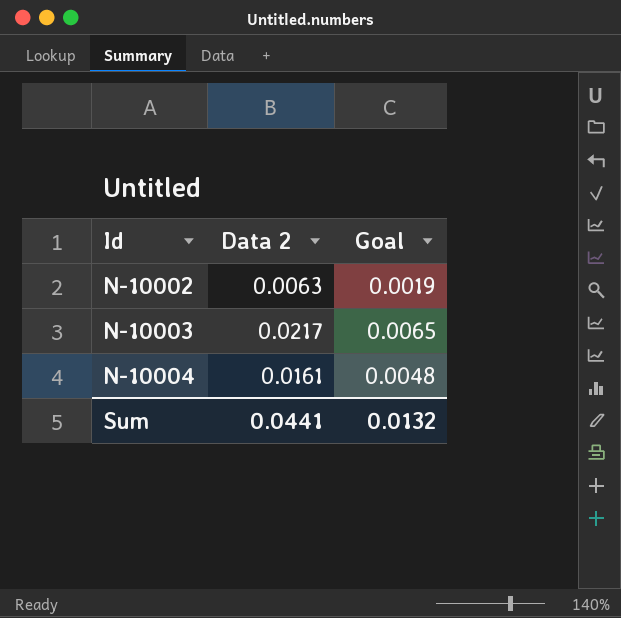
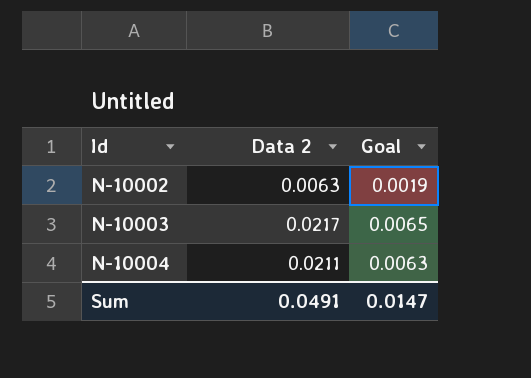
N-10004 | Data 2: 0.0161 -> 0.0211
N-10004 | Goal: 0.0048 -> 0.0063
Sum | Data 2: 0.0441 -> 0.0491
Sum | Goal: 0.0132 -> 0.0147

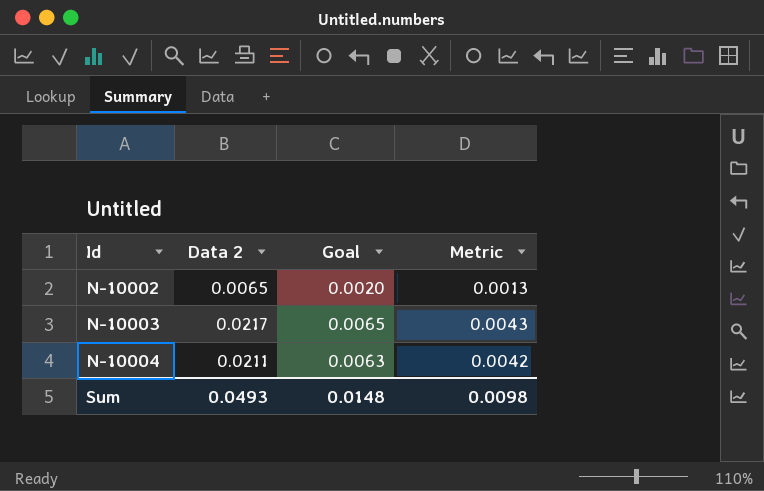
column Metric | formula: none -> [Data 2] * 0.2
N-10002 | Data 2: 0.0063 -> 0.0065
N-10002 | Goal: 0.0019 -> 0.0020
Sum | Data 2: 0.0491 -> 0.0493
Sum | Goal: 0.0147 -> 0.0148

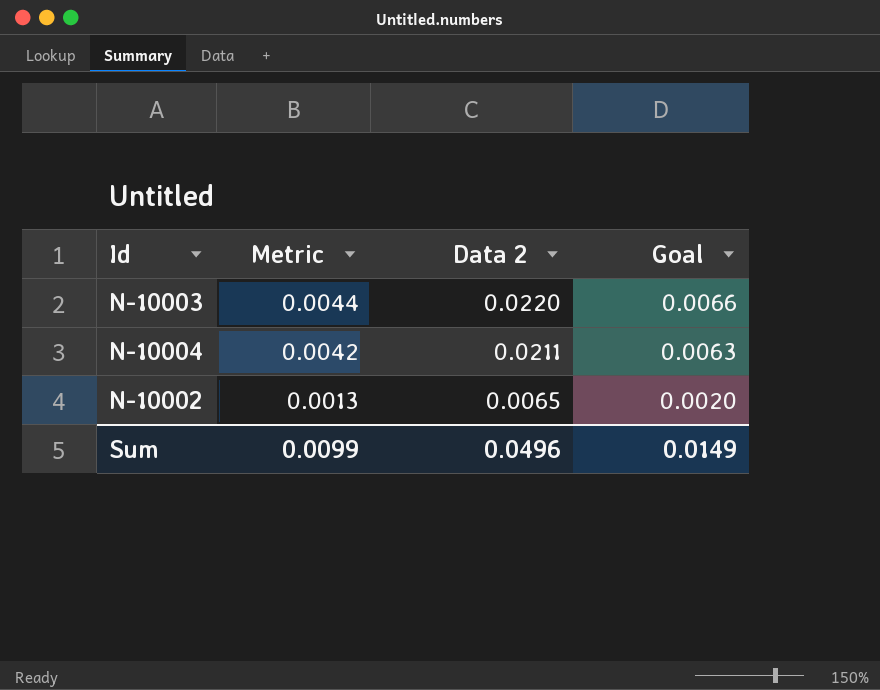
row order: Id ascending -> Metric descending
column Metric | position: 4 -> 2
N-10003 | Metric: 0.0043 -> 0.0044
N-10003 | Data 2: 0.0217 -> 0.0220
N-10003 | Goal: 0.0065 -> 0.0066
Sum | Metric: 0.0098 -> 0.0099
Sum | Data 2: 0.0493 -> 0.0496
Sum | Goal: 0.0148 -> 0.0149

